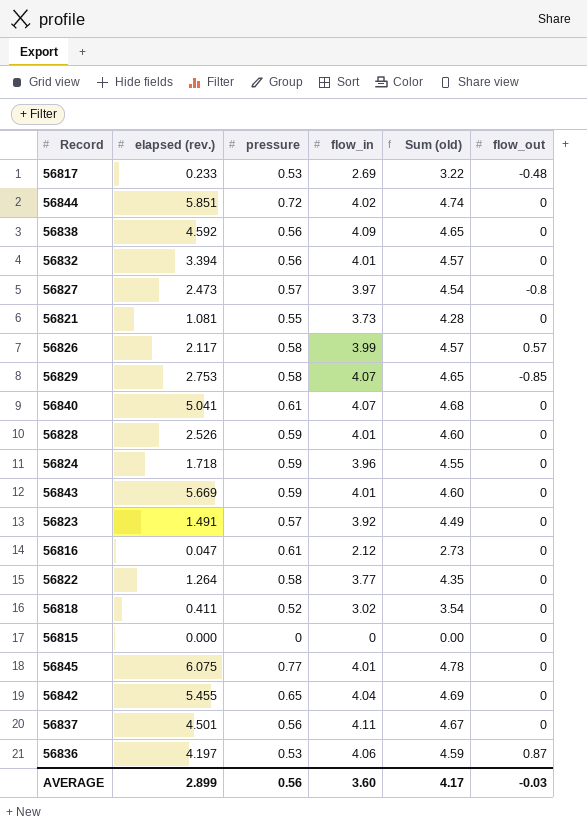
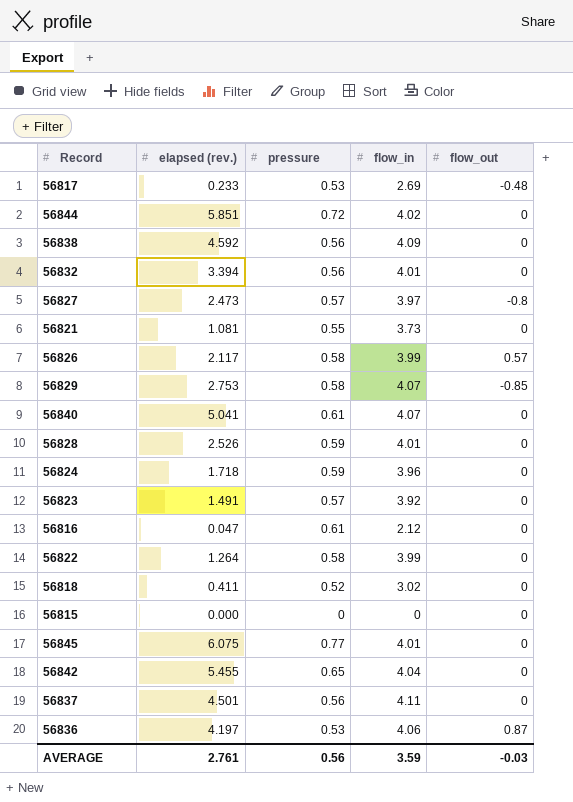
column Sum (old) | formula: [pressure] + [flow_in] -> none
row 56843: 5.669 | 0.59 | 4.01 | 4.60 | 0 -> none
56822 | flow_in: 3.77 -> 3.99
AVERAGE | elapsed (rev.): 2.899 -> 2.761
AVERAGE | flow_in: 3.60 -> 3.59

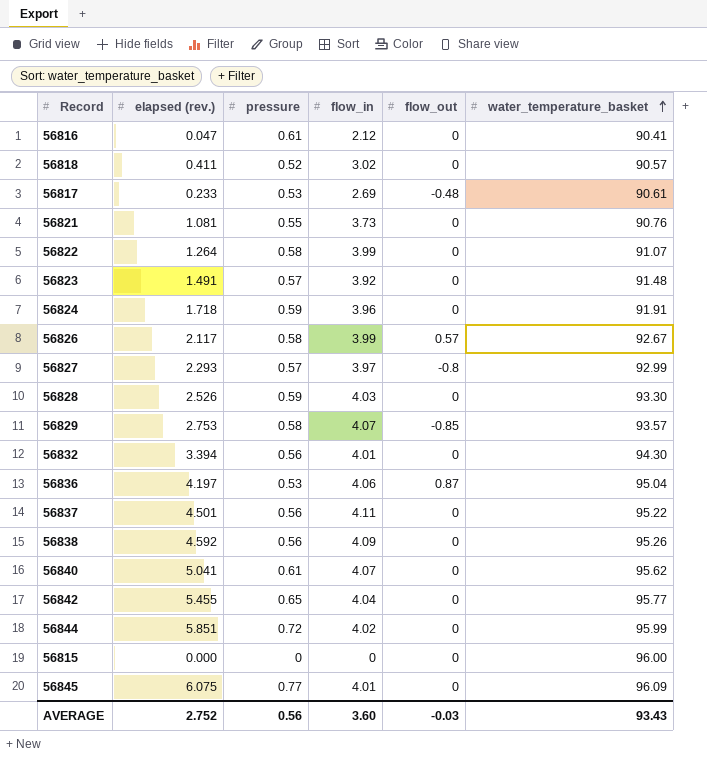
row order: none -> water_temperature_basket ascending
column water_temperature_basket | position: none -> 6
56827 | elapsed (rev.): 2.473 -> 2.293
56828 | flow_in: 4.01 -> 4.03
AVERAGE | elapsed (rev.): 2.761 -> 2.752
AVERAGE | flow_in: 3.59 -> 3.60

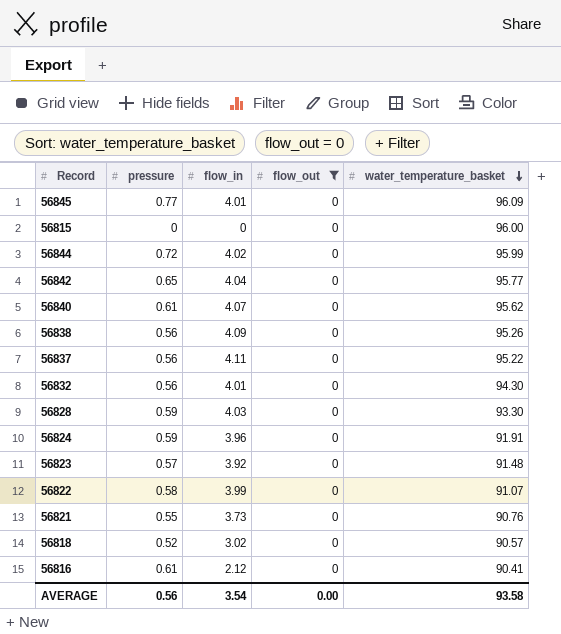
filter: none -> flow_out = 0
row order: water_temperature_basket ascending -> water_temperature_basket descending
column elapsed (rev.) | position: 2 -> none
AVERAGE | flow_in: 3.60 -> 3.54
AVERAGE | flow_out: -0.03 -> 0.00
AVERAGE | water_temperature_basket: 93.43 -> 93.58

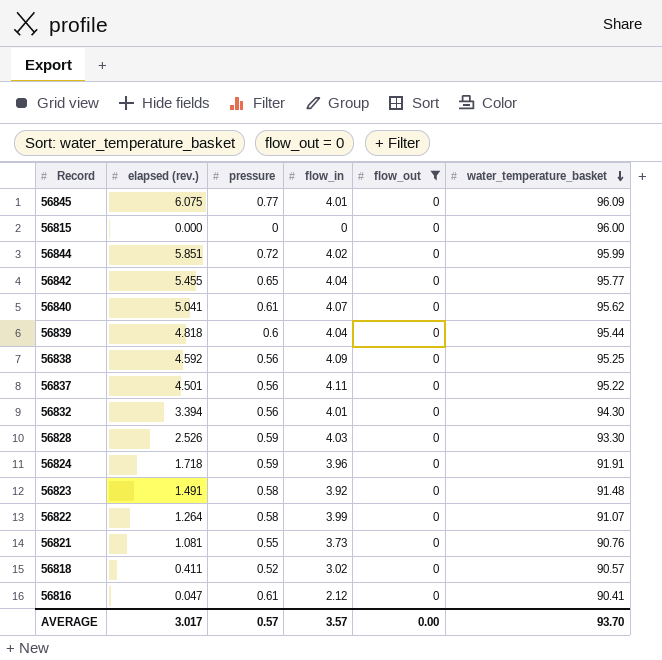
column elapsed (rev.) | position: none -> 2
row 56839: none -> 4.818 | 0.6 | 4.04 | 0 | 95.44
56838 | water_temperature_basket: 95.26 -> 95.25
56823 | pressure: 0.57 -> 0.58
AVERAGE | pressure: 0.56 -> 0.57
AVERAGE | flow_in: 3.54 -> 3.57
AVERAGE | water_temperature_basket: 93.58 -> 93.70

